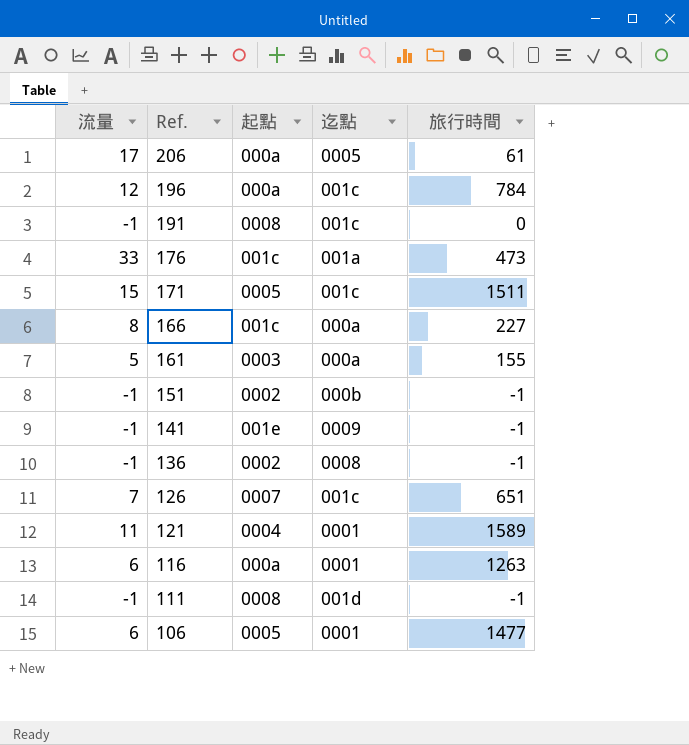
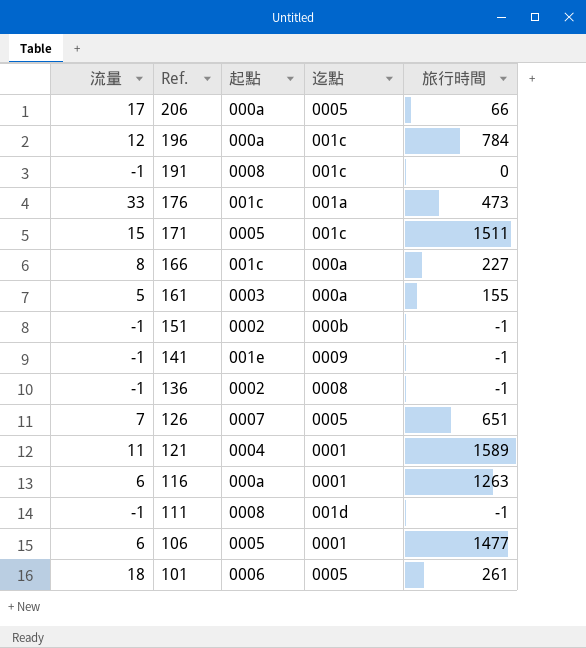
206 | 旅行時間: 61 -> 66
126 | 迄點: 001c -> 0005
row 101: none -> 18 | 0006 | 0005 | 261

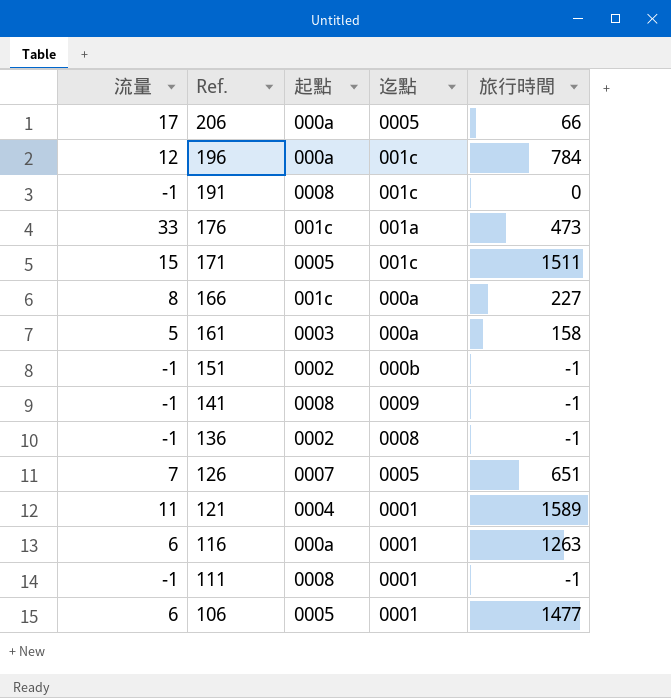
row 101: 18 | 0006 | 0005 | 261 -> none
161 | 旅行時間: 155 -> 158
141 | 起點: 001e -> 0008
111 | 迄點: 001d -> 0001

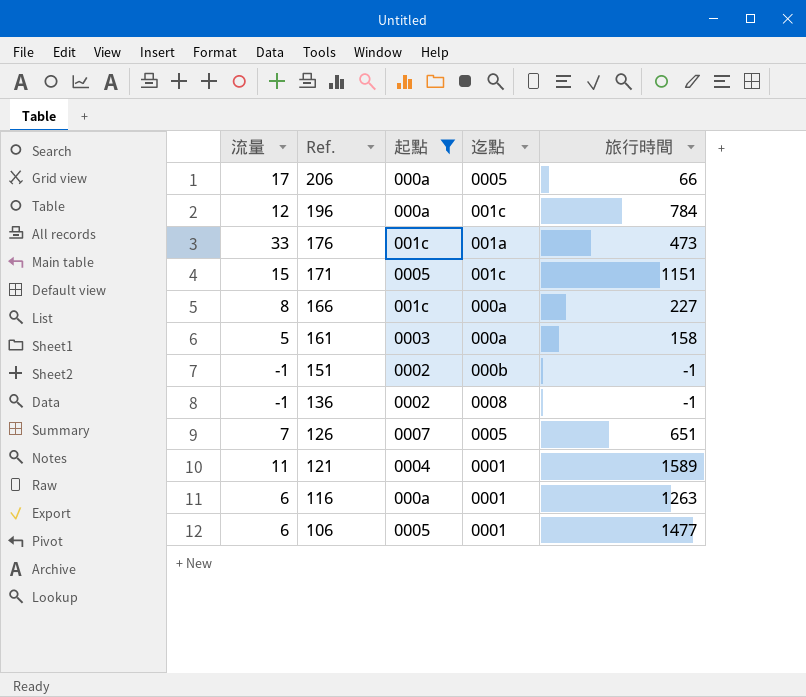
filter: none -> 起點 != 0008
171 | 旅行時間: 1511 -> 1151

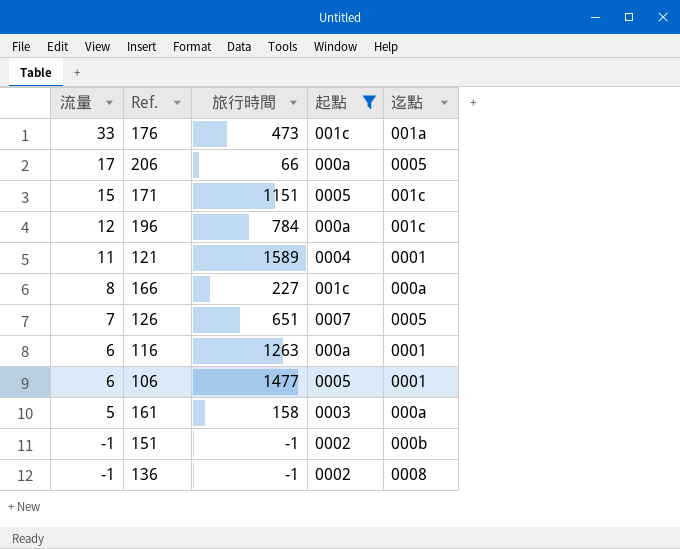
row order: Ref. descending -> 流量 descending
column 旅行時間 | position: 5 -> 3

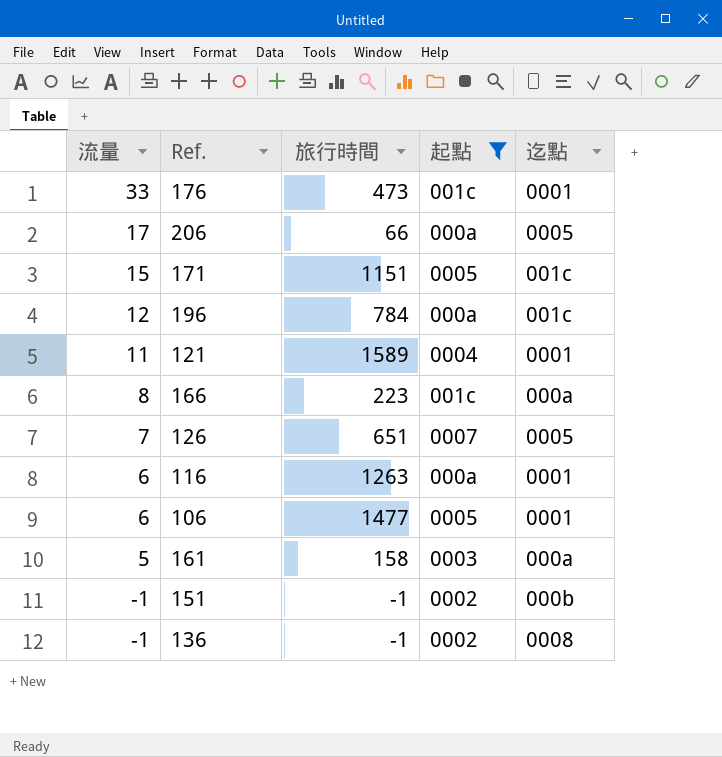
176 | 迄點: 001a -> 0001
166 | 旅行時間: 227 -> 223

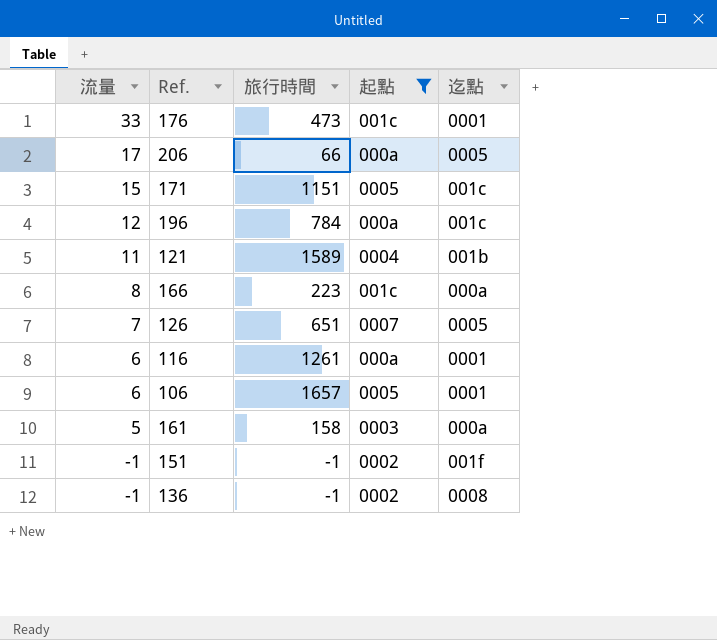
121 | 迄點: 0001 -> 001b
116 | 旅行時間: 1263 -> 1261
106 | 旅行時間: 1477 -> 1657
151 | 迄點: 000b -> 001f

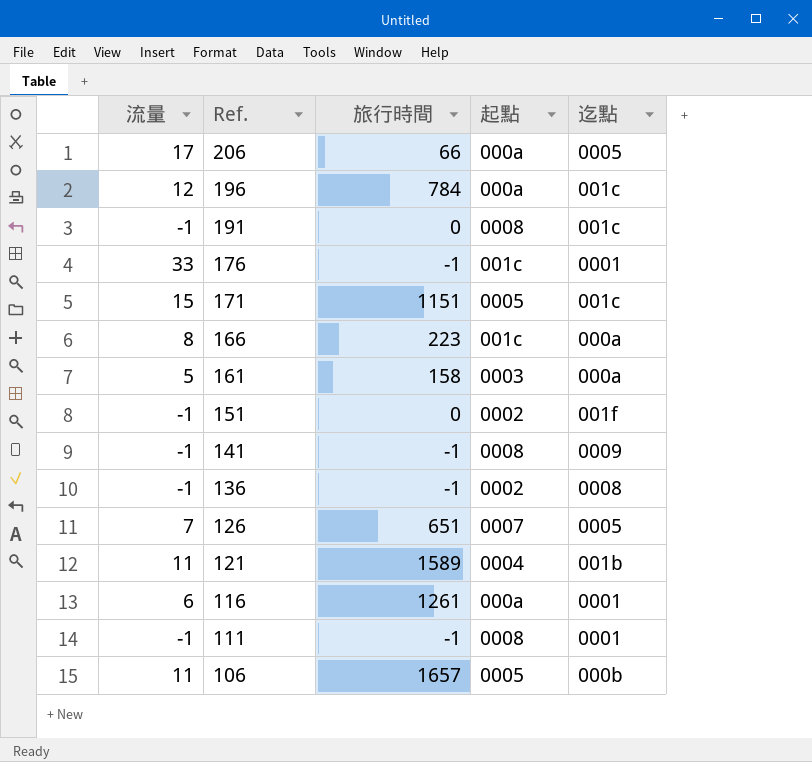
filter: 起點 != 0008 -> none
row order: 流量 descending -> Ref. descending
176 | 旅行時間: 473 -> -1
151 | 旅行時間: -1 -> 0
106 | 流量: 6 -> 11
106 | 迄點: 0001 -> 000b

